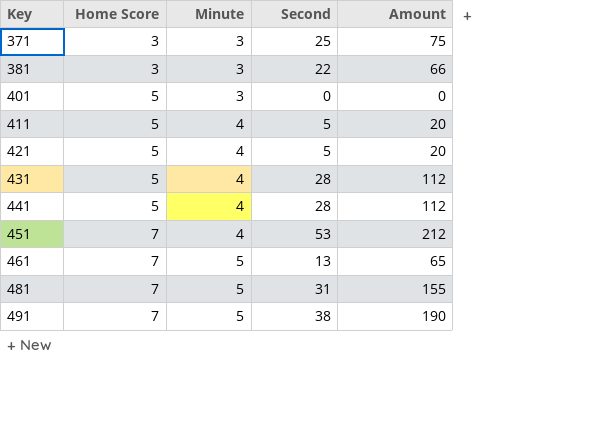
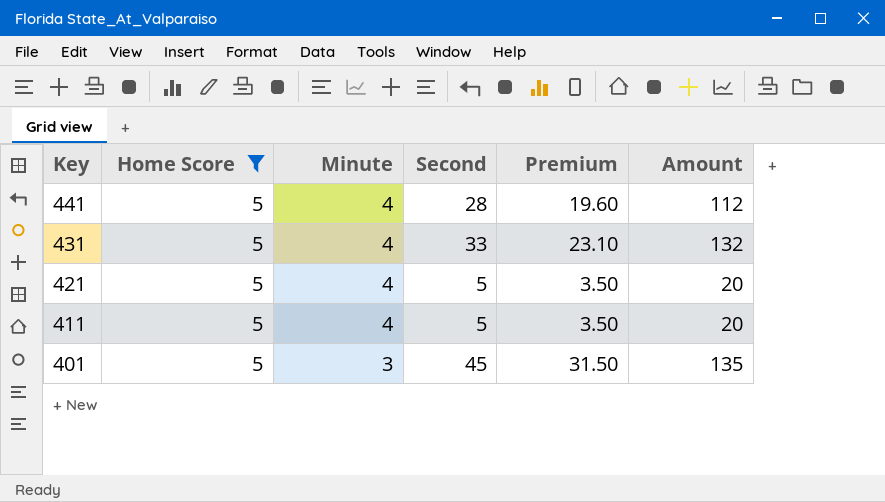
filter: none -> Home Score = 5
row order: Key ascending -> Key descending
column Premium | formula: none -> [Second] * 0.7
431 | Second: 28 -> 33
431 | Amount: 112 -> 132
401 | Second: 0 -> 45
401 | Amount: 0 -> 135

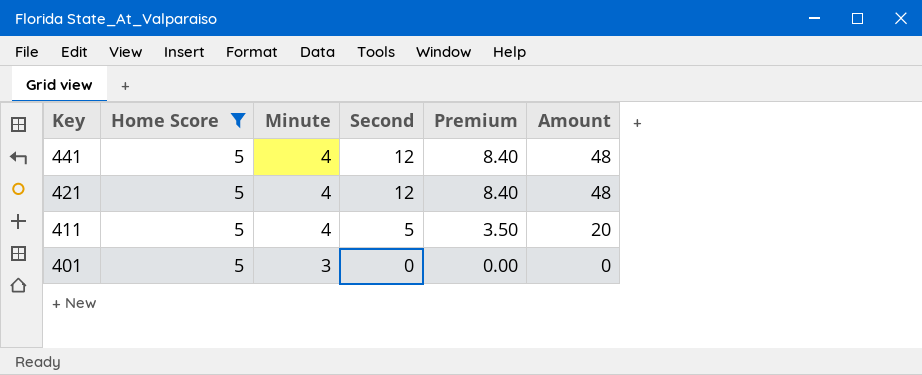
row 431: 5 | 4 | 33 | 23.10 | 132 -> none
441 | Second: 28 -> 12
441 | Premium: 19.60 -> 8.40
441 | Amount: 112 -> 48
421 | Second: 5 -> 12
421 | Premium: 3.50 -> 8.40
421 | Amount: 20 -> 48
401 | Second: 45 -> 0
401 | Premium: 31.50 -> 0.00
401 | Amount: 135 -> 0

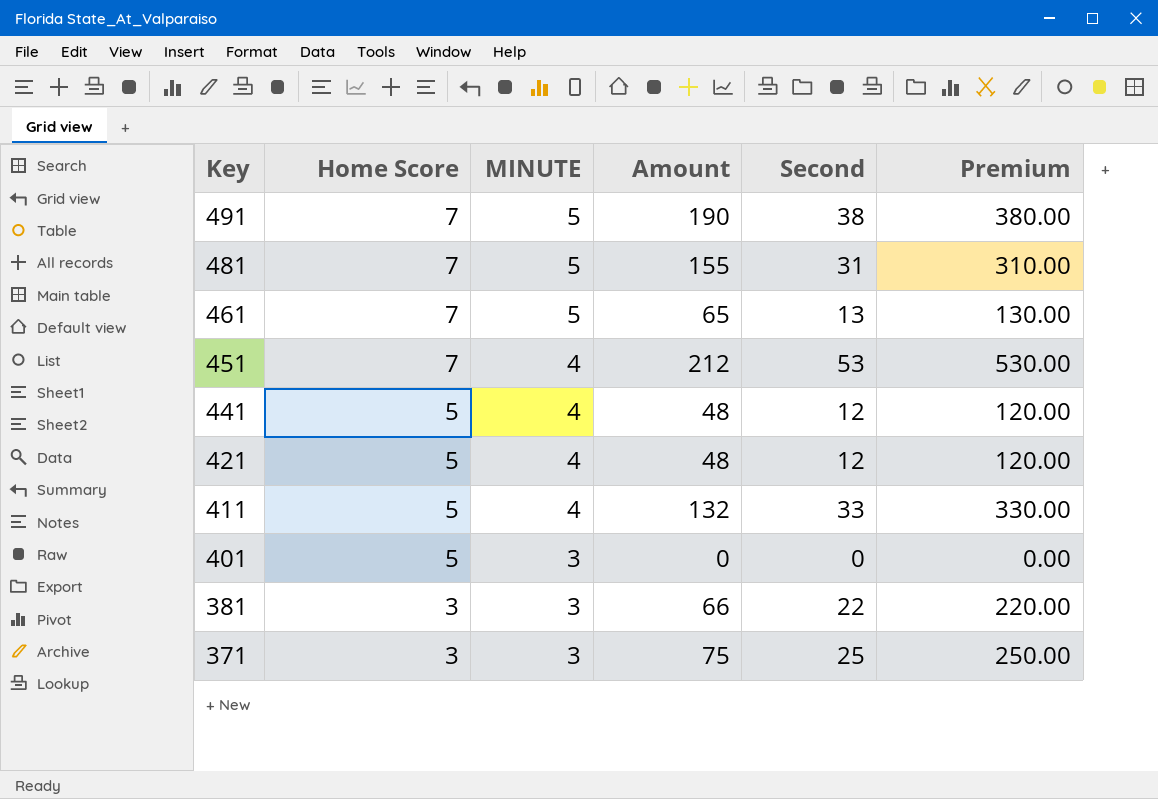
filter: Home Score = 5 -> none
column name: Minute -> MINUTE
column Amount | position: 6 -> 4
column Premium | formula: [Second] * 0.7 -> [Second] * 10
411 | Amount: 20 -> 132
411 | Second: 5 -> 33

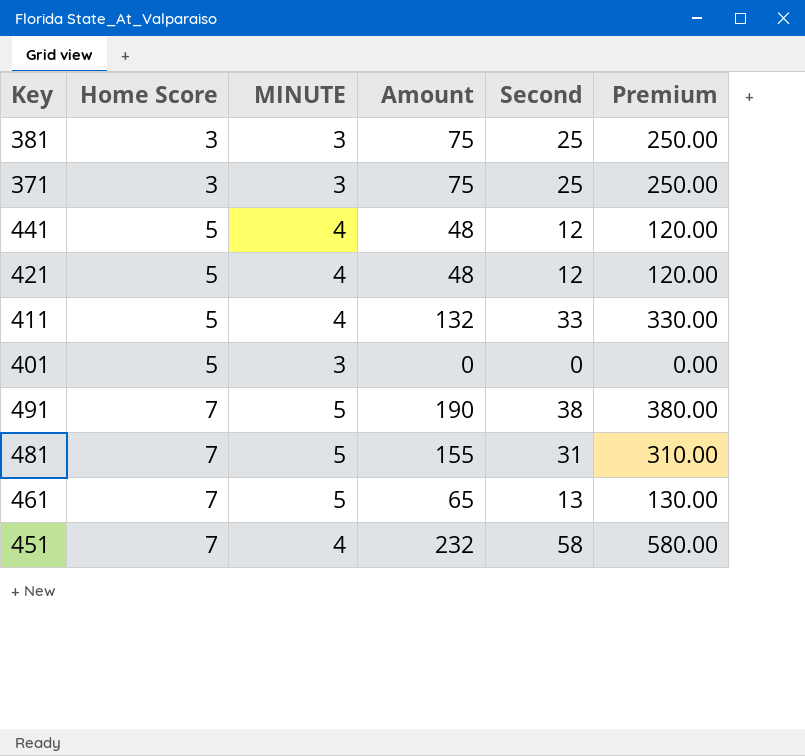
row order: Key descending -> Home Score ascending
381 | Amount: 66 -> 75
381 | Second: 22 -> 25
381 | Premium: 220.00 -> 250.00
451 | Amount: 212 -> 232
451 | Second: 53 -> 58
451 | Premium: 530.00 -> 580.00

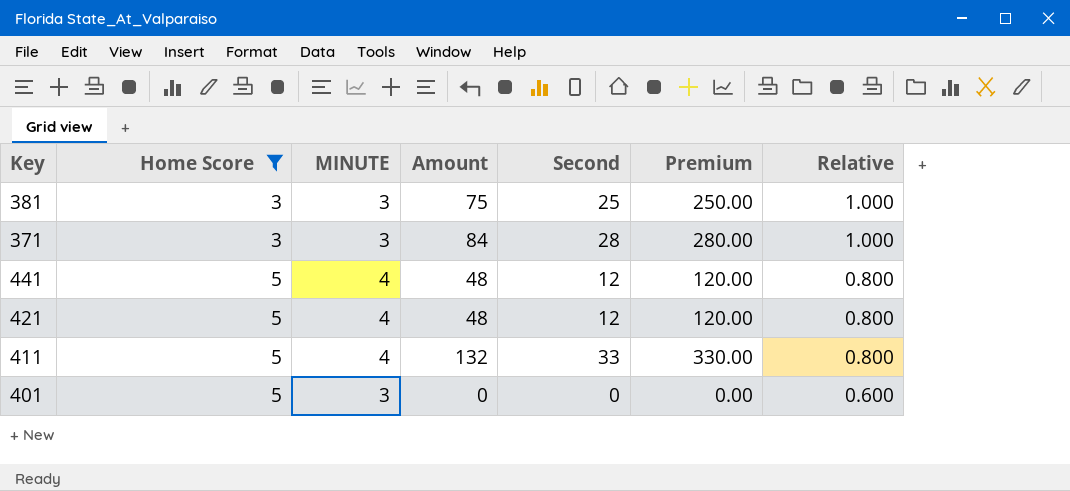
filter: none -> Home Score != 7
column Relative | formula: none -> [MINUTE] / [Home Score]
371 | Amount: 75 -> 84
371 | Second: 25 -> 28
371 | Premium: 250.00 -> 280.00

